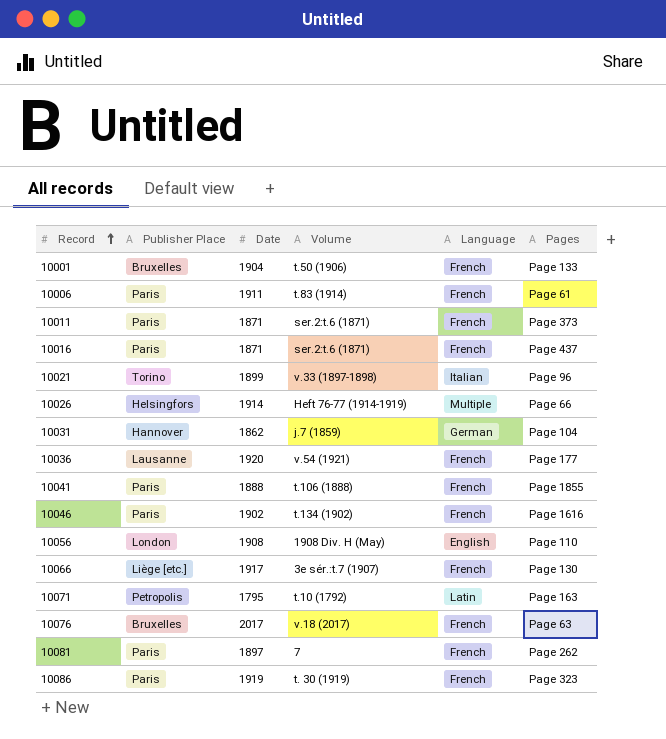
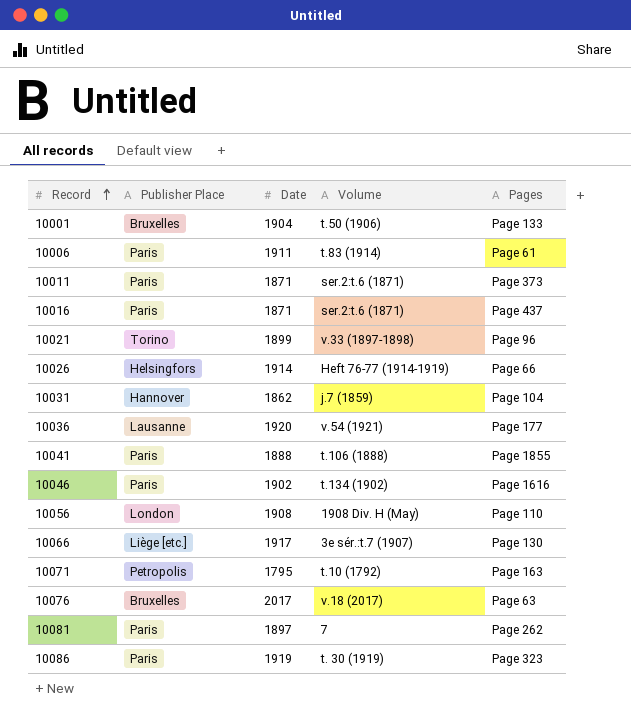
column Language | position: 5 -> none

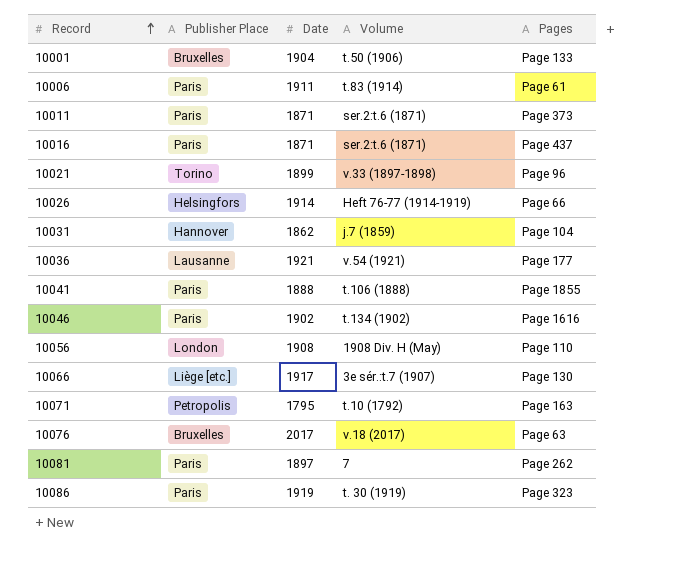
10036 | Date: 1920 -> 1921

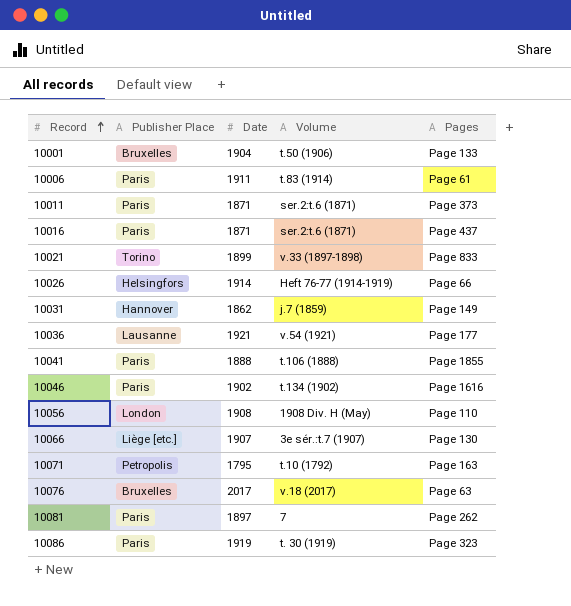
10021 | Pages: Page 96 -> Page 833
10031 | Pages: Page 104 -> Page 149
10066 | Date: 1917 -> 1907

